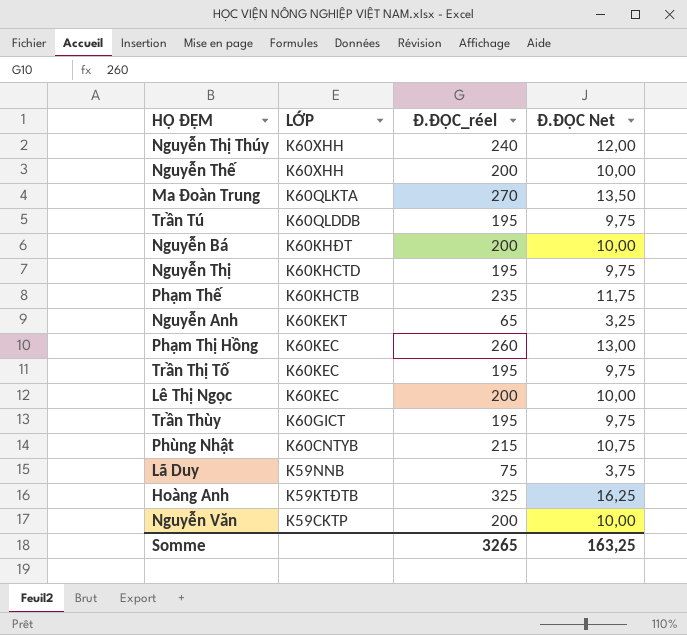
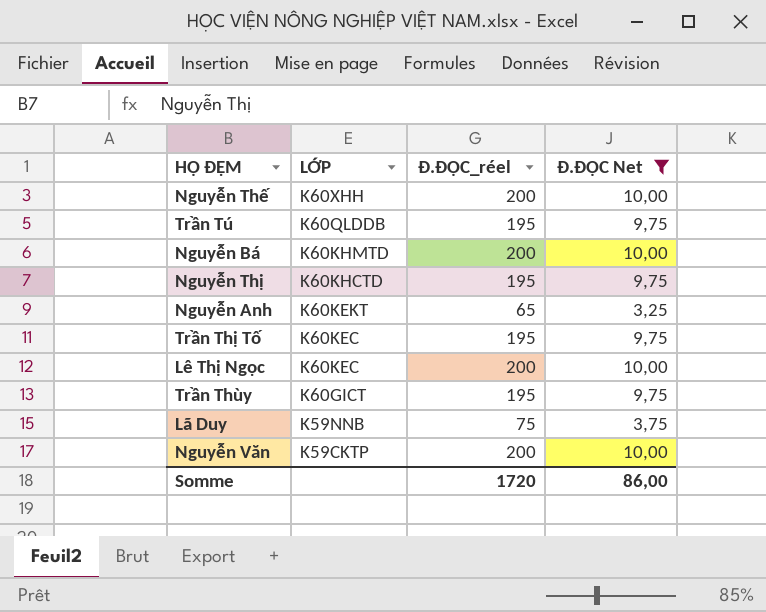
filter: none -> Đ.ĐỌC Net <= 10,00
Nguyễn Bá | LỚP: K60KHĐT -> K60KHMTD
Somme | Đ.ĐỌC_réel: 3265 -> 1720
Somme | Đ.ĐỌC Net: 163,25 -> 86,00

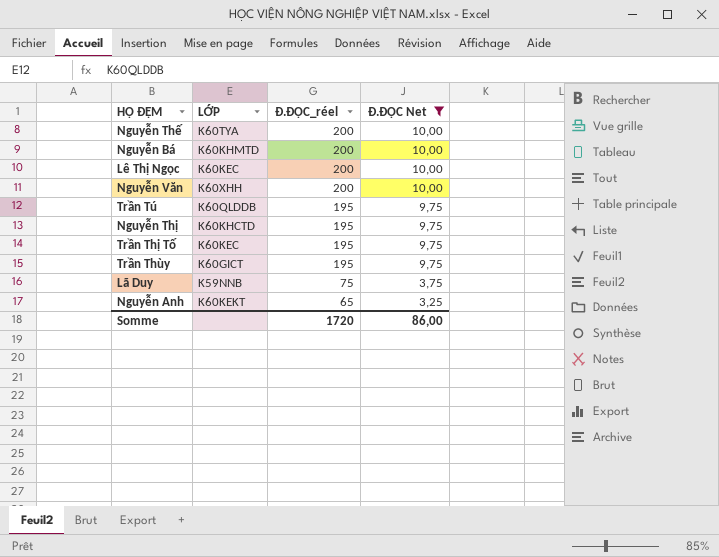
row order: LỚP descending -> Đ.ĐỌC_réel descending
Nguyễn Thế | LỚP: K60XHH -> K60TYA
Nguyễn Văn | LỚP: K59CKTP -> K60XHH

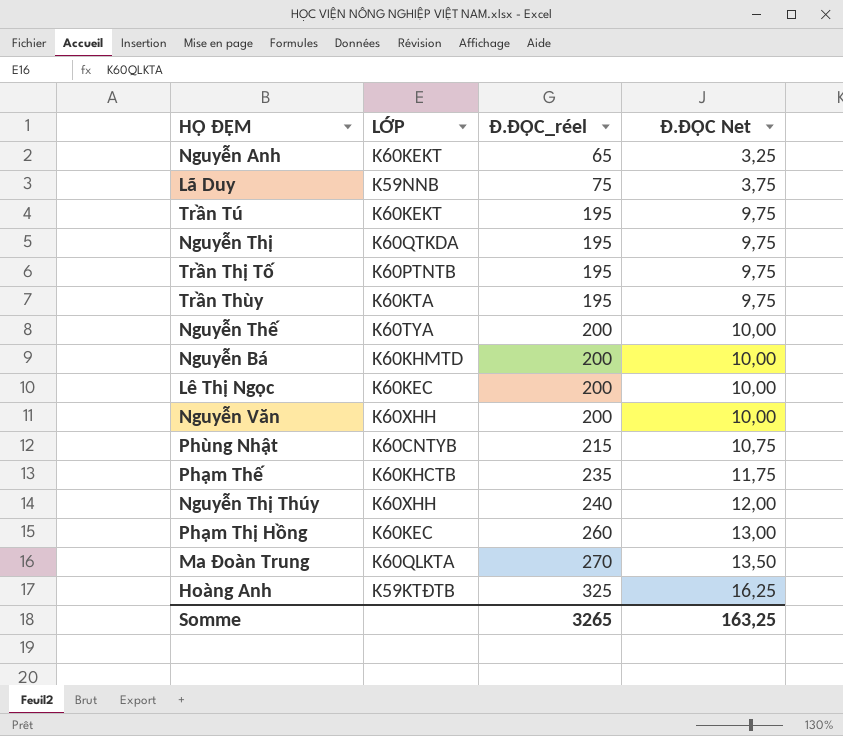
filter: Đ.ĐỌC Net <= 10,00 -> none
row order: Đ.ĐỌC_réel descending -> Đ.ĐỌC_réel ascending
Trần Tú | LỚP: K60QLDDB -> K60KEKT
Nguyễn Thị | LỚP: K60KHCTD -> K60QTKDA
Trần Thị Tố | LỚP: K60KEC -> K60PTNTB
Trần Thùy | LỚP: K60GICT -> K60KTA
Somme | Đ.ĐỌC_réel: 1720 -> 3265
Somme | Đ.ĐỌC Net: 86,00 -> 163,25

